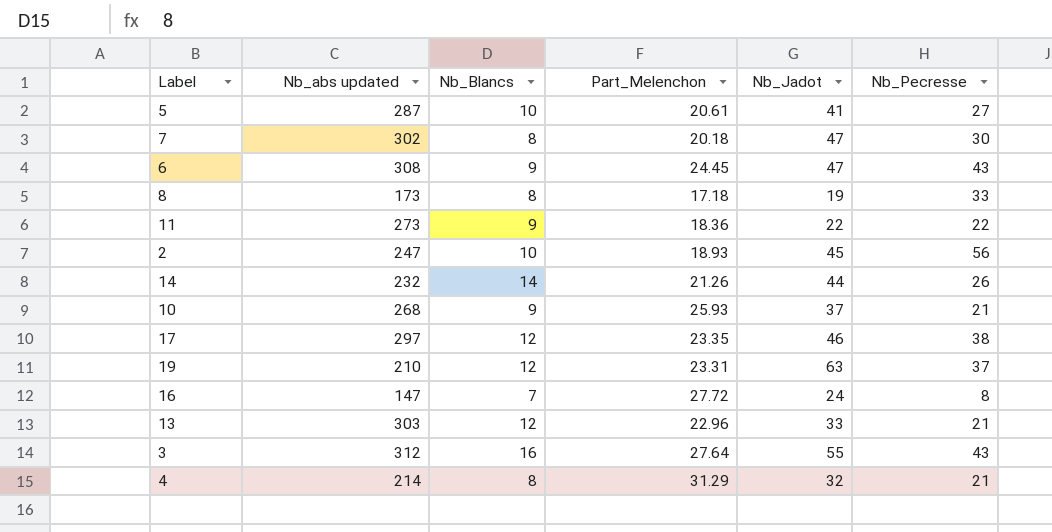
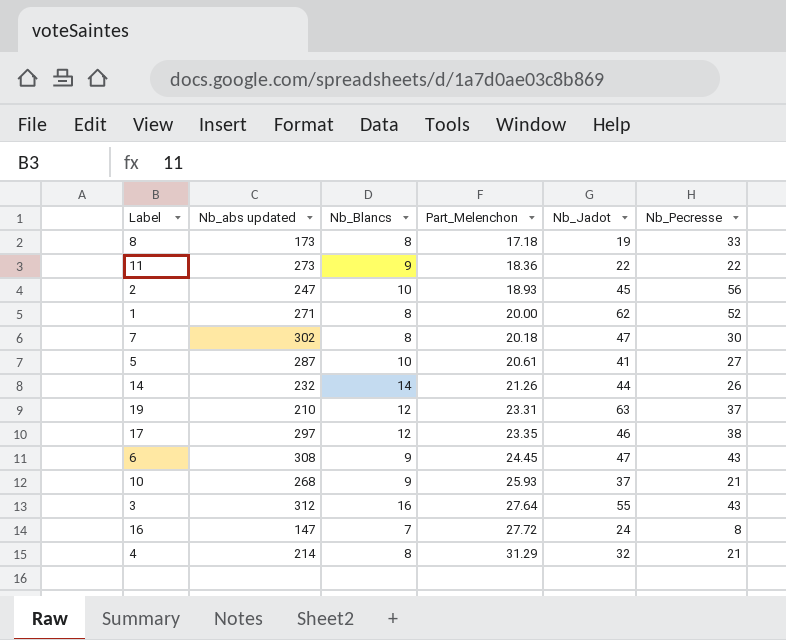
row order: none -> Part_Melenchon ascending
row 13: 303 | 12 | 22.96 | 33 | 21 -> none
row 1: none -> 271 | 8 | 20.00 | 62 | 52

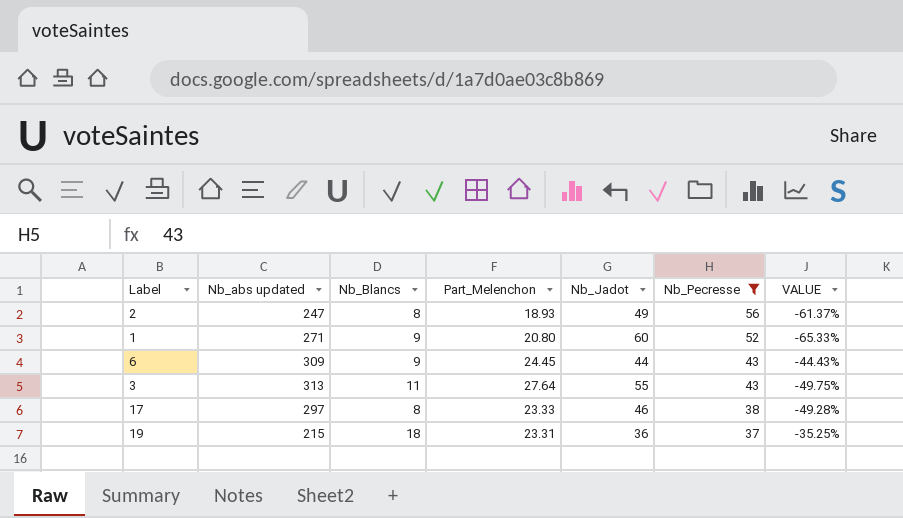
filter: none -> Nb_Pecresse >= 37
row order: Part_Melenchon ascending -> Nb_Pecresse descending
column VALUE | formula: none -> ([Part_Melenchon] - [Nb_Jadot]) / [Nb_Jadot]
2 | Nb_Blancs: 10 -> 8
2 | Nb_Jadot: 45 -> 49
1 | Nb_Blancs: 8 -> 9
1 | Part_Melenchon: 20.00 -> 20.80
1 | Nb_Jadot: 62 -> 60
6 | Nb_abs updated: 308 -> 309
6 | Nb_Jadot: 47 -> 44
3 | Nb_abs updated: 312 -> 313
3 | Nb_Blancs: 16 -> 11
17 | Nb_Blancs: 12 -> 8
17 | Part_Melenchon: 23.35 -> 23.33
19 | Nb_abs updated: 210 -> 215
19 | Nb_Blancs: 12 -> 18
19 | Nb_Jadot: 63 -> 36

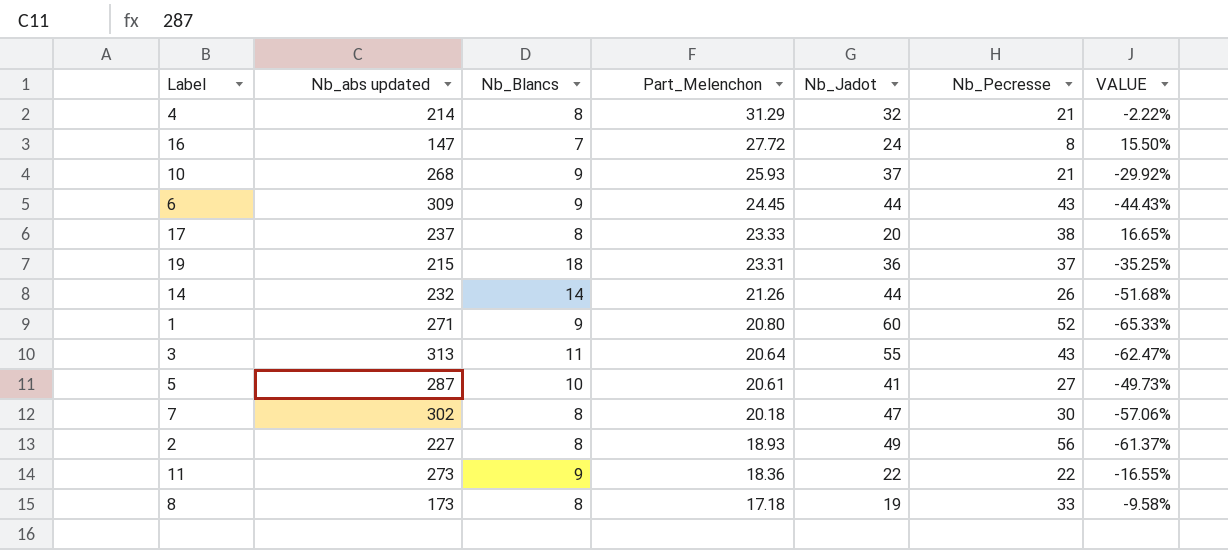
filter: Nb_Pecresse >= 37 -> none
row order: Nb_Pecresse descending -> Part_Melenchon descending
17 | Nb_abs updated: 297 -> 237
17 | Nb_Jadot: 46 -> 20
17 | VALUE: -49.28% -> 16.65%
3 | Part_Melenchon: 27.64 -> 20.64
3 | VALUE: -49.75% -> -62.47%
2 | Nb_abs updated: 247 -> 227

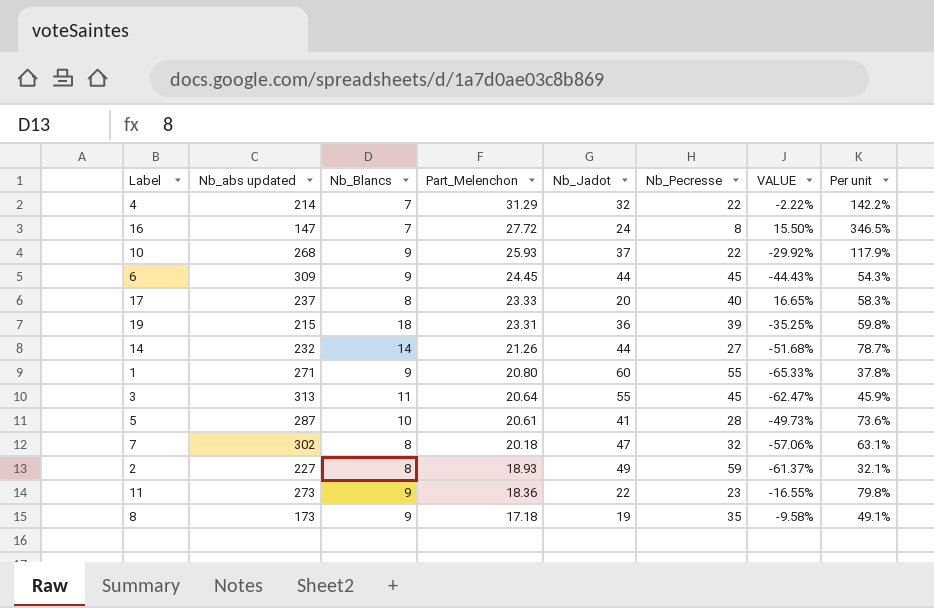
column Per unit | formula: none -> [Part_Melenchon] / [Nb_Pecresse]
4 | Nb_Blancs: 8 -> 7
4 | Nb_Pecresse: 21 -> 22
10 | Nb_Pecresse: 21 -> 22
6 | Nb_Pecresse: 43 -> 45
17 | Nb_Pecresse: 38 -> 40
19 | Nb_Pecresse: 37 -> 39
14 | Nb_Pecresse: 26 -> 27
1 | Nb_Pecresse: 52 -> 55
3 | Nb_Pecresse: 43 -> 45
5 | Nb_Pecresse: 27 -> 28
7 | Nb_Pecresse: 30 -> 32
2 | Nb_Pecresse: 56 -> 59
11 | Nb_Pecresse: 22 -> 23
8 | Nb_Blancs: 8 -> 9
8 | Nb_Pecresse: 33 -> 35

